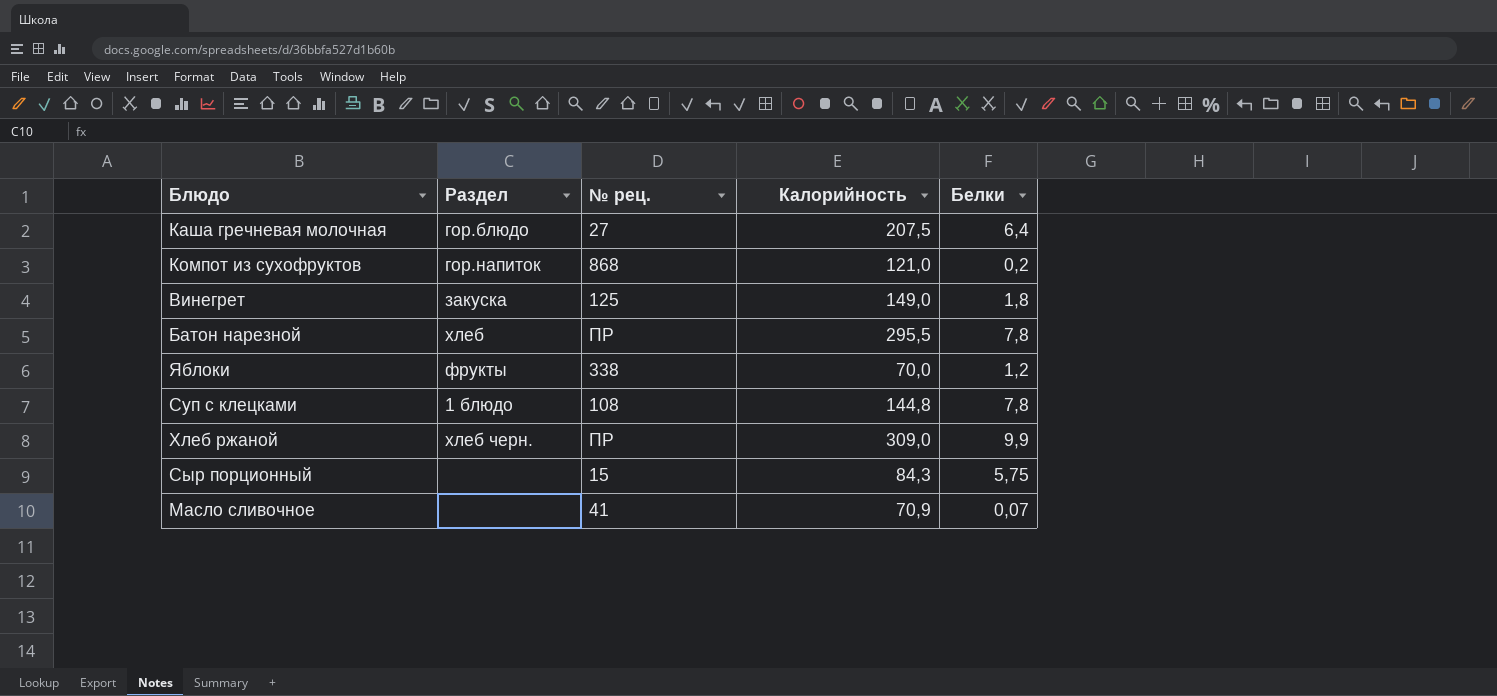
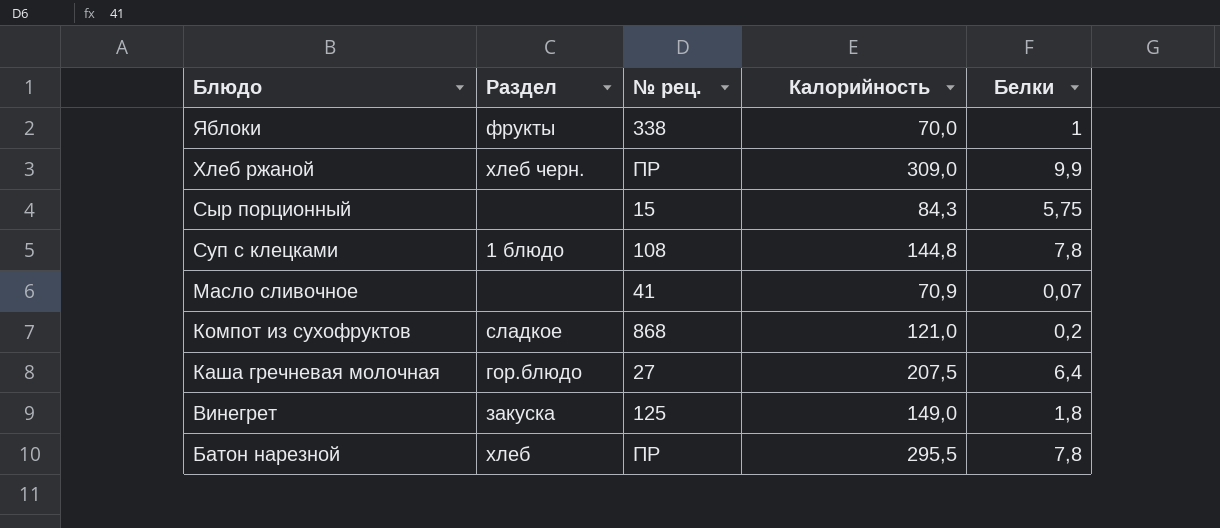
row order: none -> Блюдо descending
Яблоки | Белки: 1,2 -> 1
Компот из сухофруктов | Раздел: гор.напиток -> сладкое

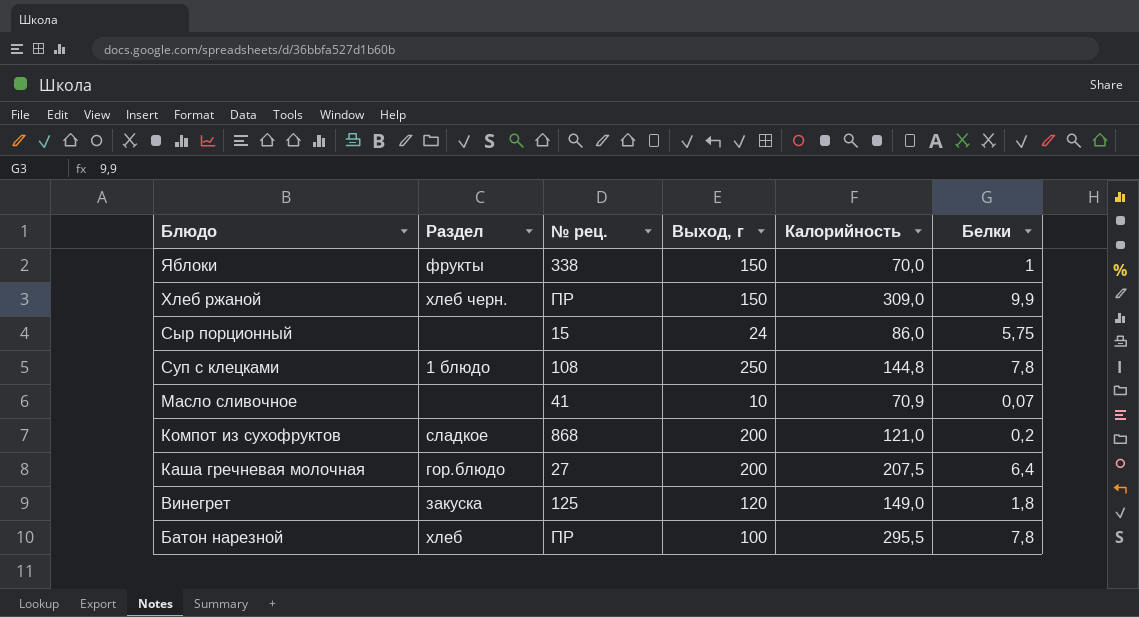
column Выход, г | position: none -> 4
Сыр порционный | Калорийность: 84,3 -> 86,0

